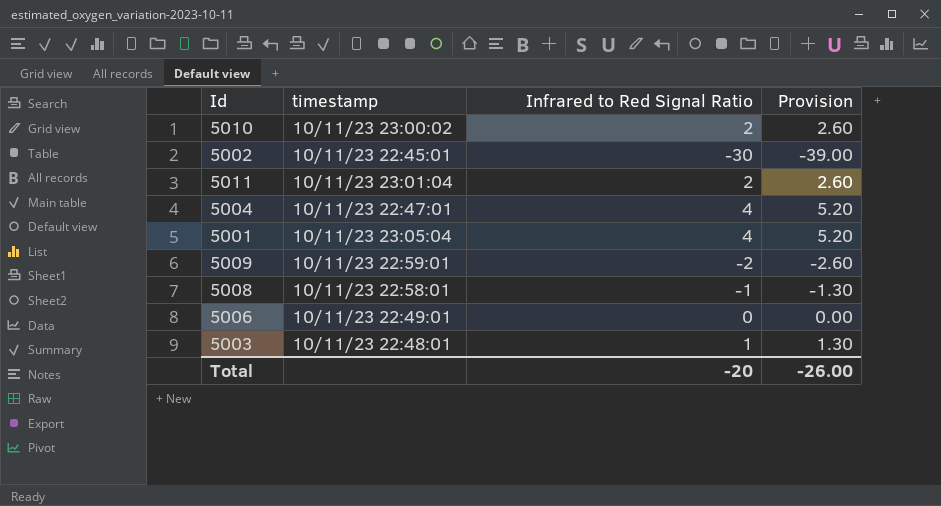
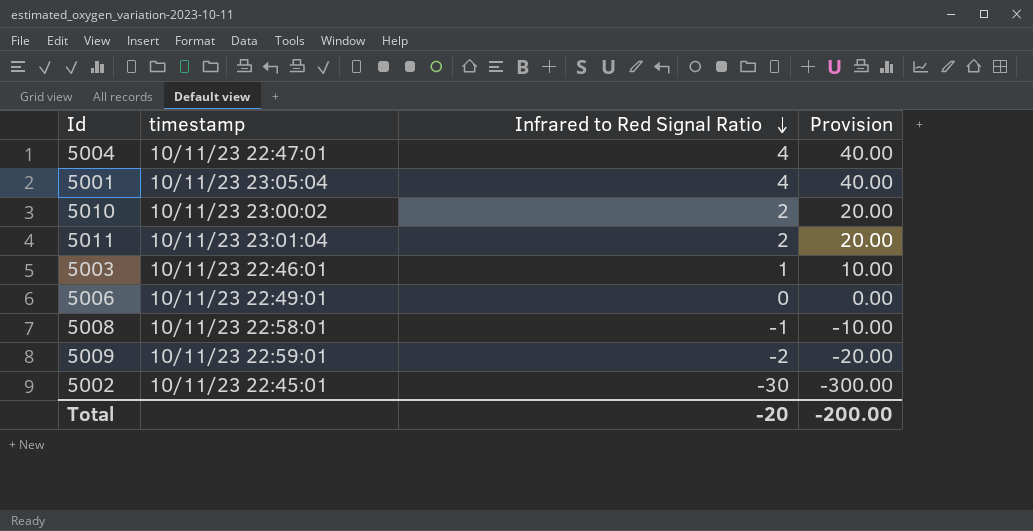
row order: none -> Infrared to Red Signal Ratio descending
column Provision | formula: [Infrared to Red Signal Ratio] * 1.3 -> [Infrared to Red Signal Ratio] * 10
5003 | timestamp: 10/11/23 22:48:01 -> 10/11/23 22:46:01
Total | Provision: -26.00 -> -200.00

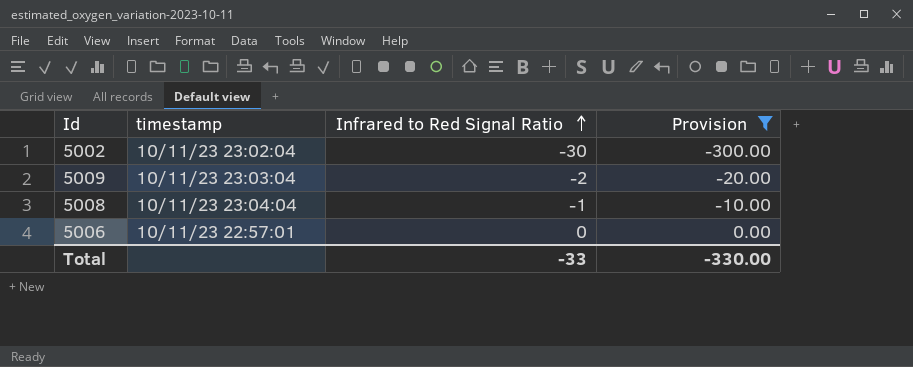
filter: none -> Provision <= 0.00
row order: Infrared to Red Signal Ratio descending -> Infrared to Red Signal Ratio ascending
5002 | timestamp: 10/11/23 22:45:01 -> 10/11/23 23:02:04
5009 | timestamp: 10/11/23 22:59:01 -> 10/11/23 23:03:04
5008 | timestamp: 10/11/23 22:58:01 -> 10/11/23 23:04:04
5006 | timestamp: 10/11/23 22:49:01 -> 10/11/23 22:57:01
Total | Infrared to Red Signal Ratio: -20 -> -33
Total | Provision: -200.00 -> -330.00

